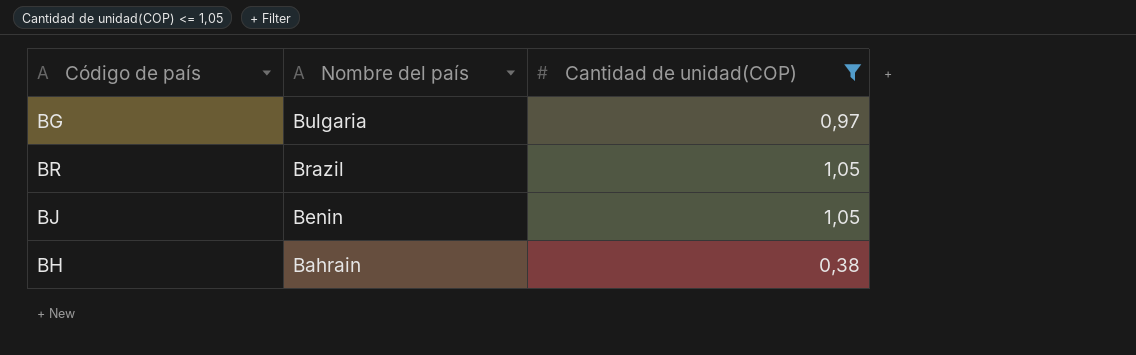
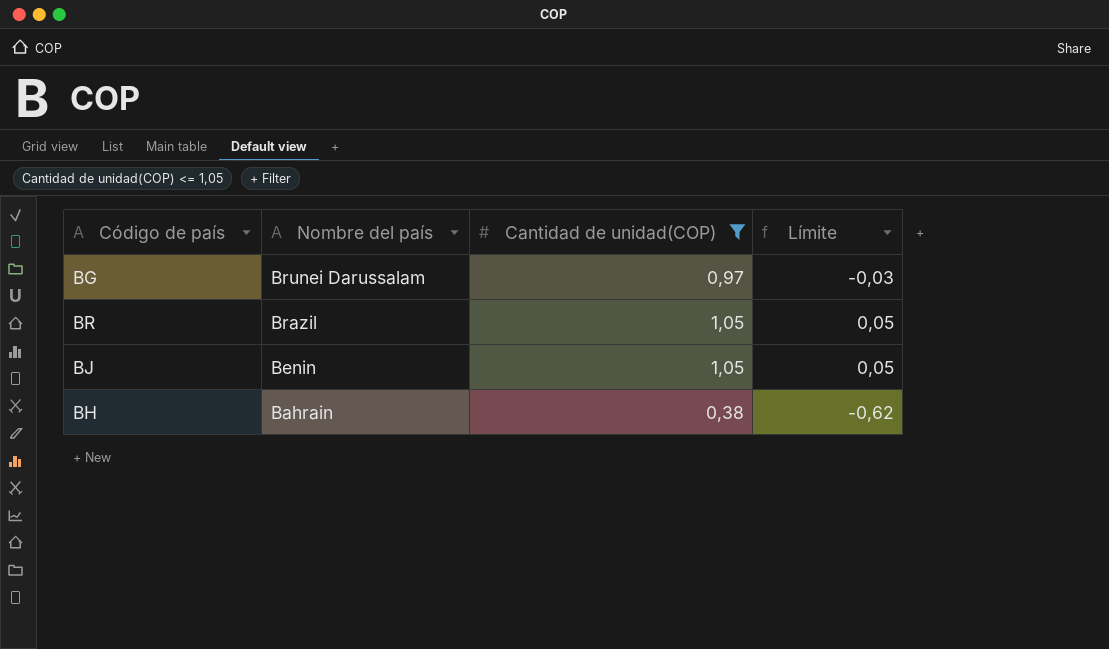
column Límite | formula: none -> [Cantidad de unidad(COP)] - 1
BG | Nombre del país: Bulgaria -> Brunei Darussalam

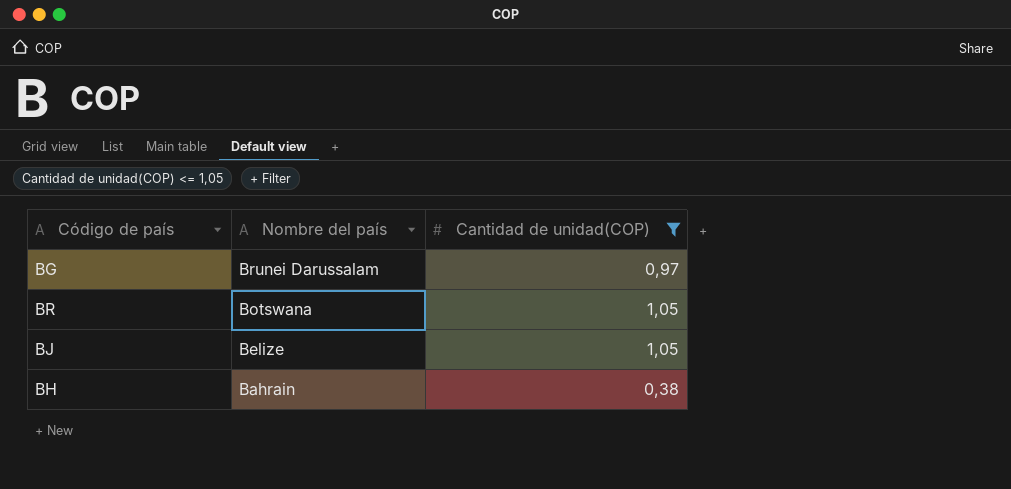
column Límite | formula: [Cantidad de unidad(COP)] - 1 -> none
BR | Nombre del país: Brazil -> Botswana
BJ | Nombre del país: Benin -> Belize

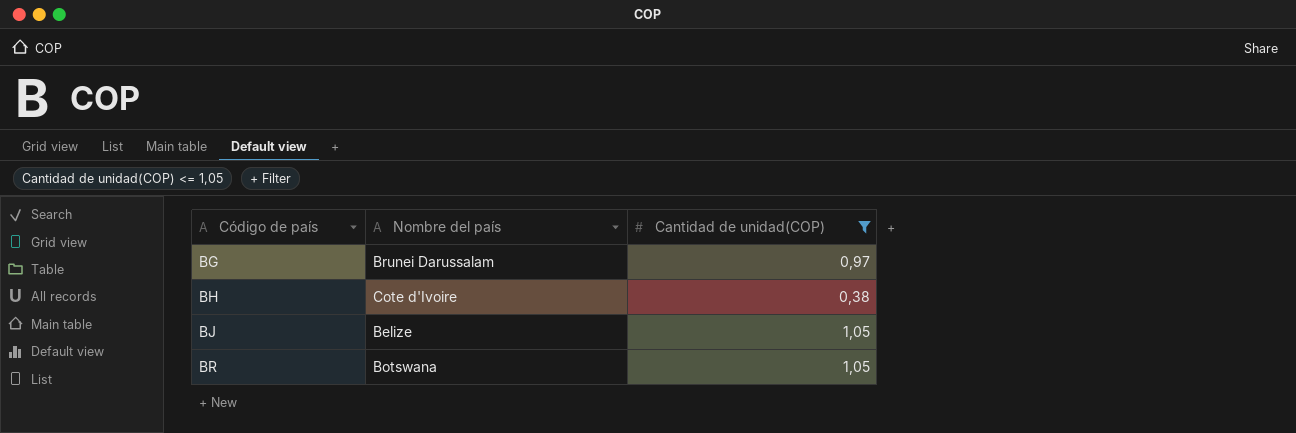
row order: Nombre del país descending -> Código de país ascending
BH | Nombre del país: Bahrain -> Cote d'Ivoire

